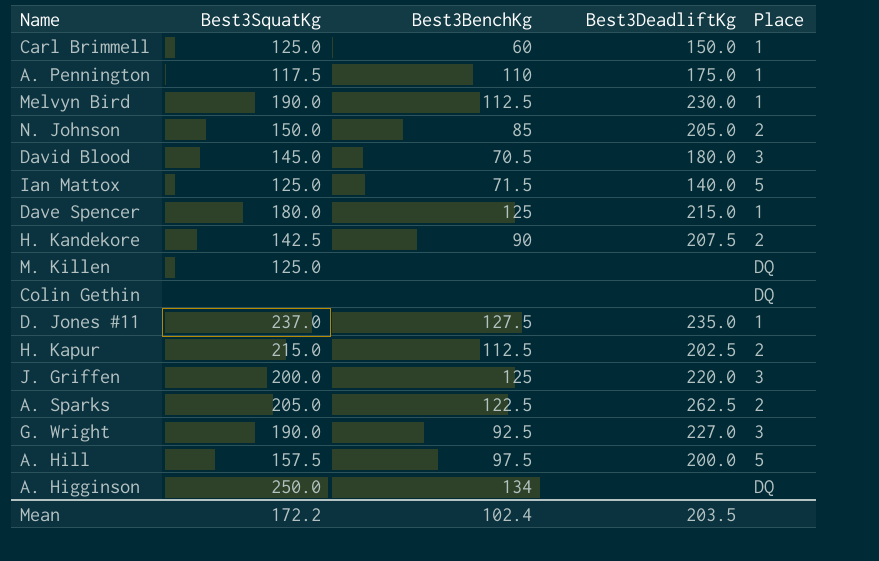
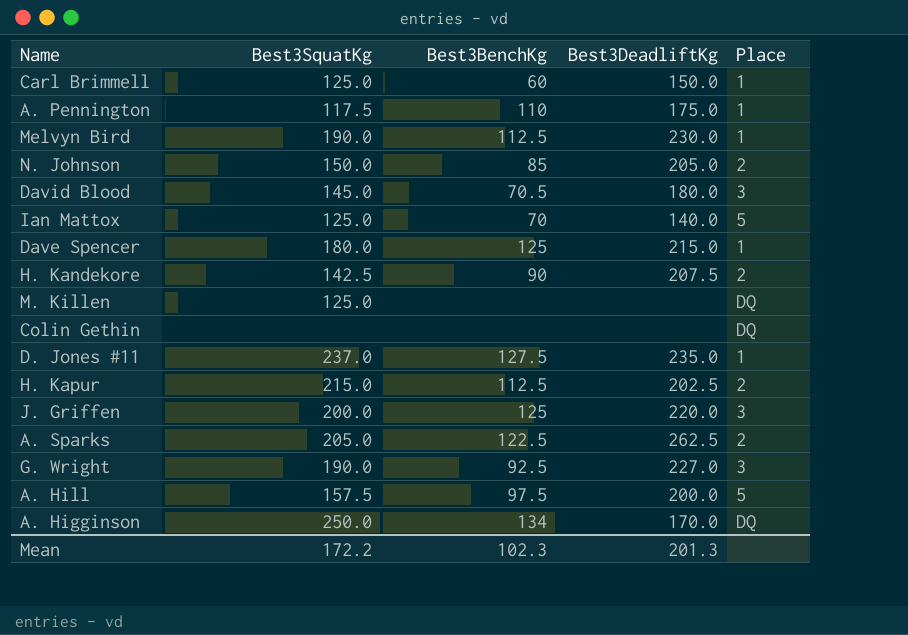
Ian Mattox | Best3BenchKg: 71.5 -> 70
A. Higginson | Best3DeadliftKg: none -> 170.0
Mean | Best3BenchKg: 102.4 -> 102.3
Mean | Best3DeadliftKg: 203.5 -> 201.3

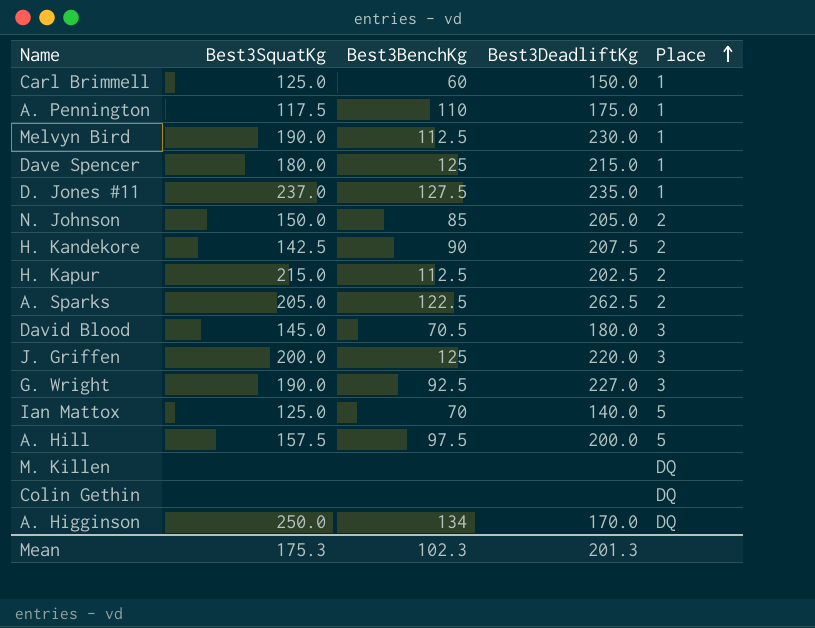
row order: none -> Place ascending
M. Killen | Best3SquatKg: 125.0 -> none
Mean | Best3SquatKg: 172.2 -> 175.3

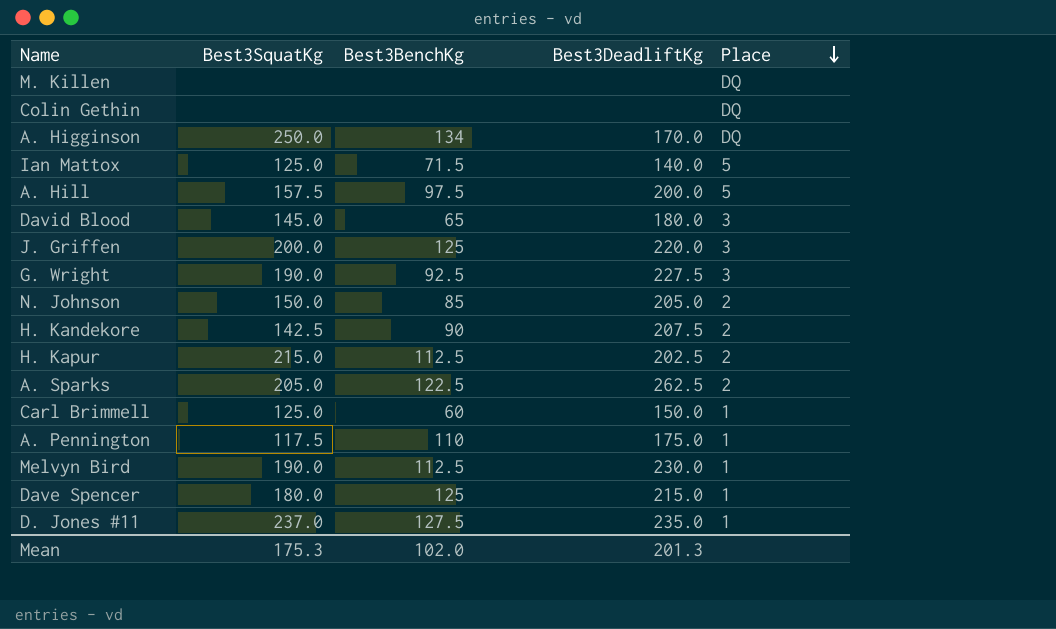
row order: Place ascending -> Place descending
Ian Mattox | Best3BenchKg: 70 -> 71.5
David Blood | Best3BenchKg: 70.5 -> 65
G. Wright | Best3DeadliftKg: 227.0 -> 227.5
Mean | Best3BenchKg: 102.3 -> 102.0

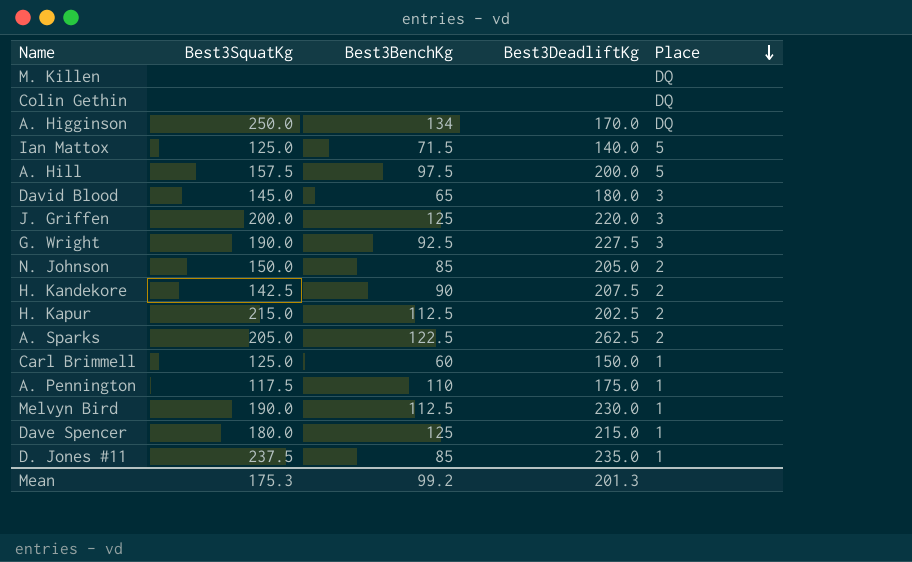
D. Jones #11 | Best3SquatKg: 237.0 -> 237.5
D. Jones #11 | Best3BenchKg: 127.5 -> 85
Mean | Best3BenchKg: 102.0 -> 99.2

